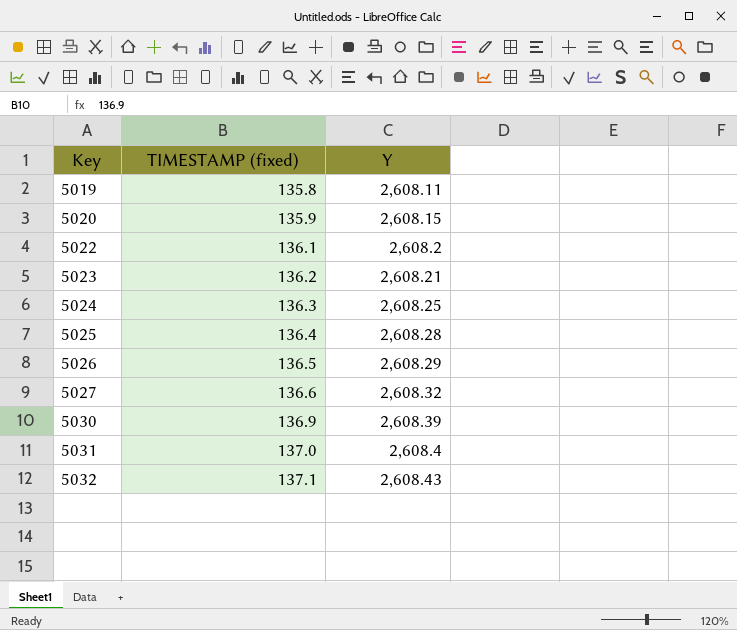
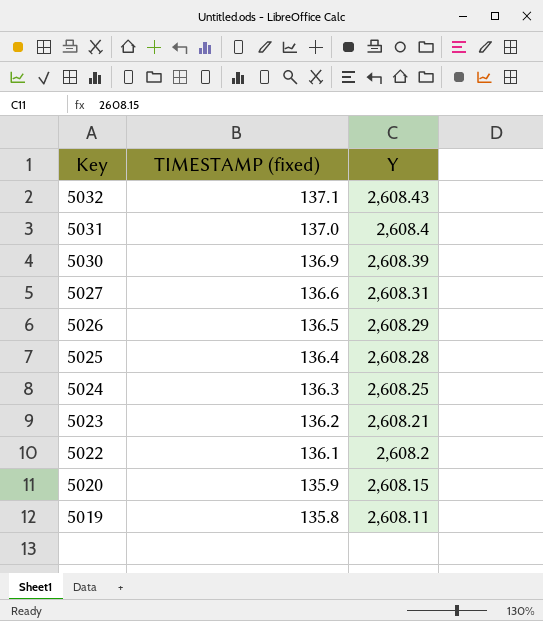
row order: Key ascending -> Key descending
5027 | Y: 2,608.32 -> 2,608.31

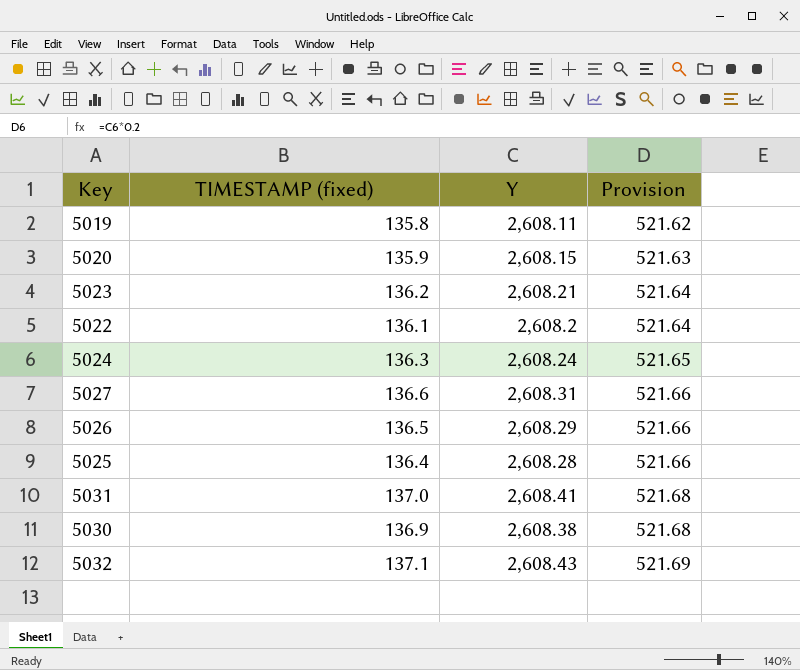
row order: Key descending -> Provision ascending
column Provision | formula: none -> [Y] * 0.2
5024 | Y: 2,608.25 -> 2,608.24
5031 | Y: 2,608.4 -> 2,608.41
5030 | Y: 2,608.39 -> 2,608.38

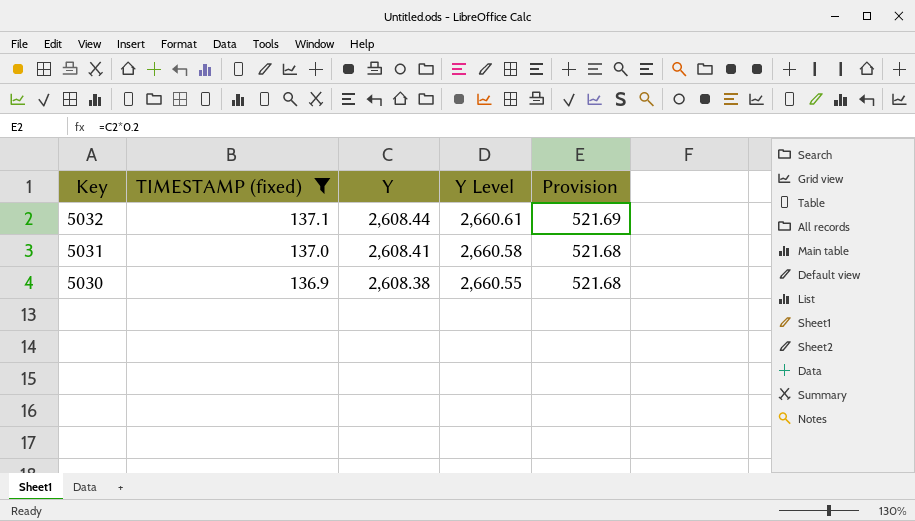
filter: none -> TIMESTAMP (fixed) >= 136.9
row order: Provision ascending -> Key descending
column Y Level | formula: none -> [Y] * 1.02
5032 | Y: 2,608.43 -> 2,608.44

